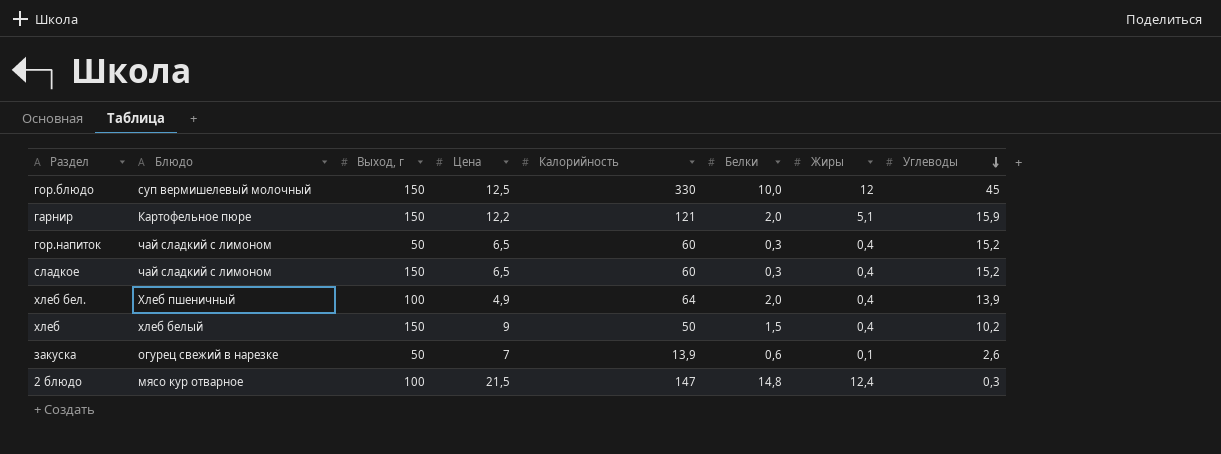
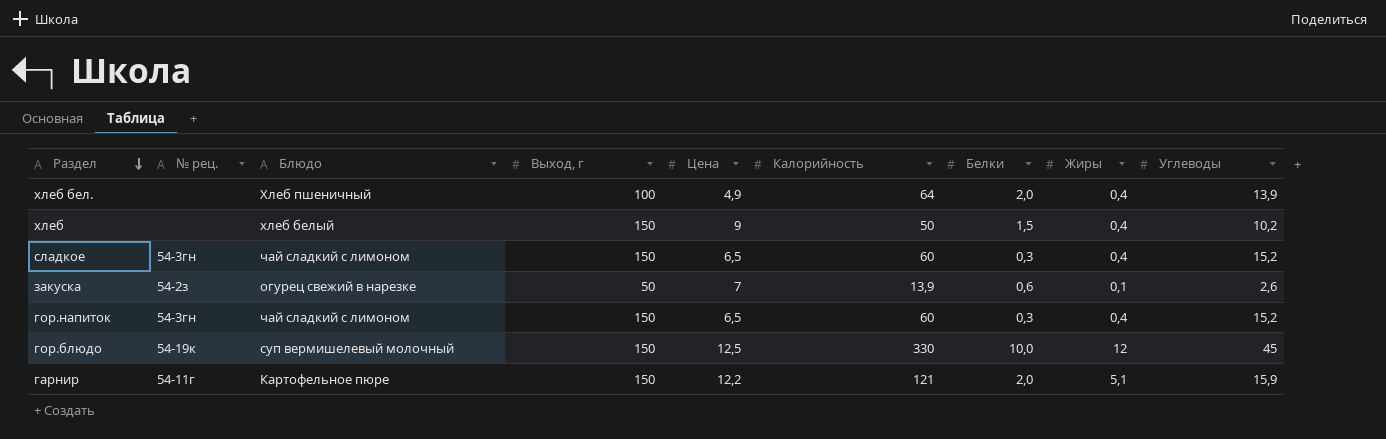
row order: Углеводы descending -> Раздел descending
column № рец. | position: none -> 2
row 2 блюдо: мясо кур отварное | 100 | 21,5 | 147 | 14,8 | 12,4 | 0,3 -> none
гор.напиток | Выход, г: 50 -> 150

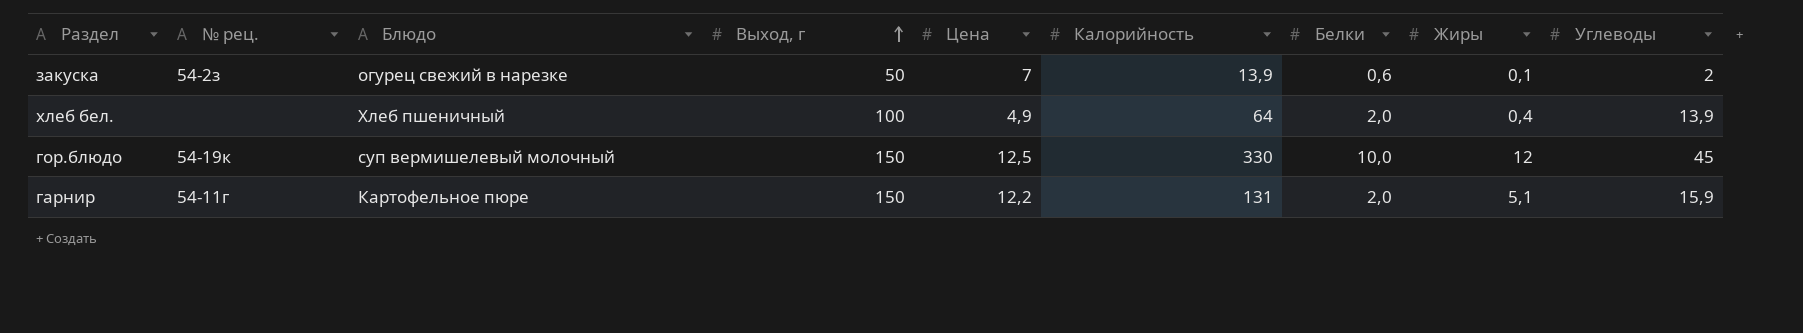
row order: Раздел descending -> Выход, г ascending
row хлеб: none | хлеб белый | 150 | 9 | 50 | 1,5 | 0,4 | 10,2 -> none
row сладкое: 54-3гн | чай сладкий с лимоном | 150 | 6,5 | 60 | 0,3 | 0,4 | 15,2 -> none
row гор.напиток: 54-3гн | чай сладкий с лимоном | 150 | 6,5 | 60 | 0,3 | 0,4 | 15,2 -> none
закуска | Углеводы: 2,6 -> 2
гарнир | Калорийность: 121 -> 131

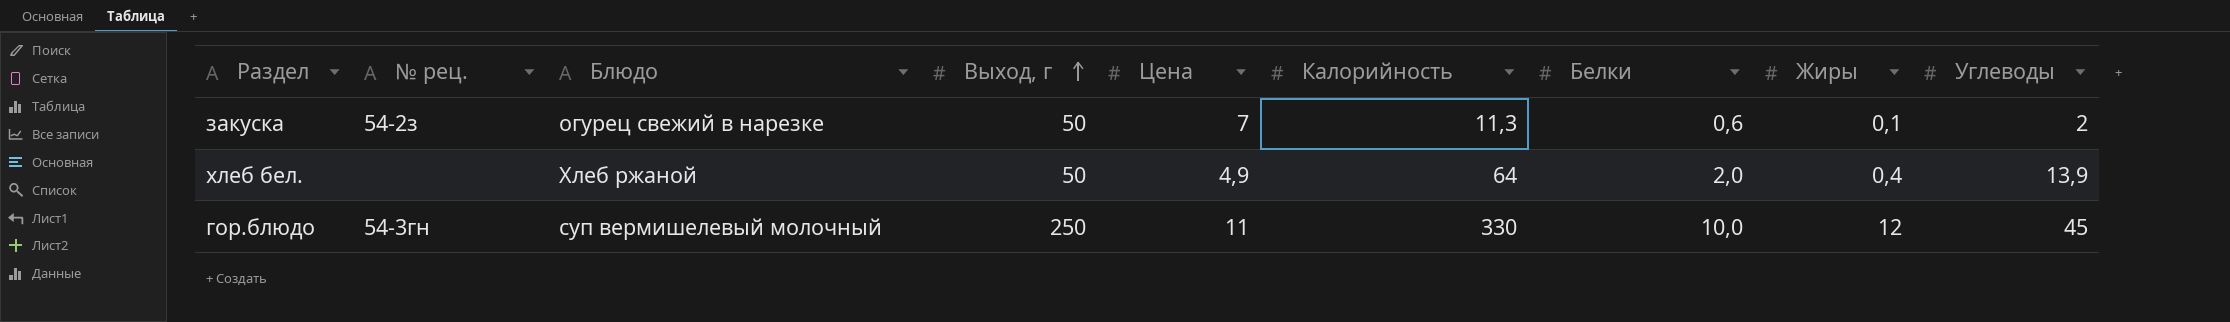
row гарнир: 54-11г | Картофельное пюре | 150 | 12,2 | 131 | 2,0 | 5,1 | 15,9 -> none
закуска | Калорийность: 13,9 -> 11,3
хлеб бел. | Блюдо: Хлеб пшеничный -> Хлеб ржаной
хлеб бел. | Выход, г: 100 -> 50
гор.блюдо | № рец.: 54-19к -> 54-3гн
гор.блюдо | Выход, г: 150 -> 250
гор.блюдо | Цена: 12,5 -> 11

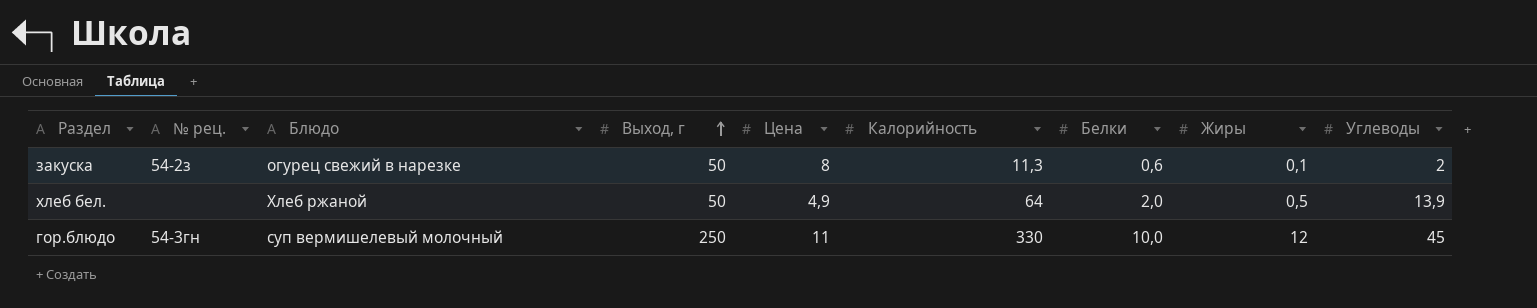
закуска | Цена: 7 -> 8
хлеб бел. | Жиры: 0,4 -> 0,5

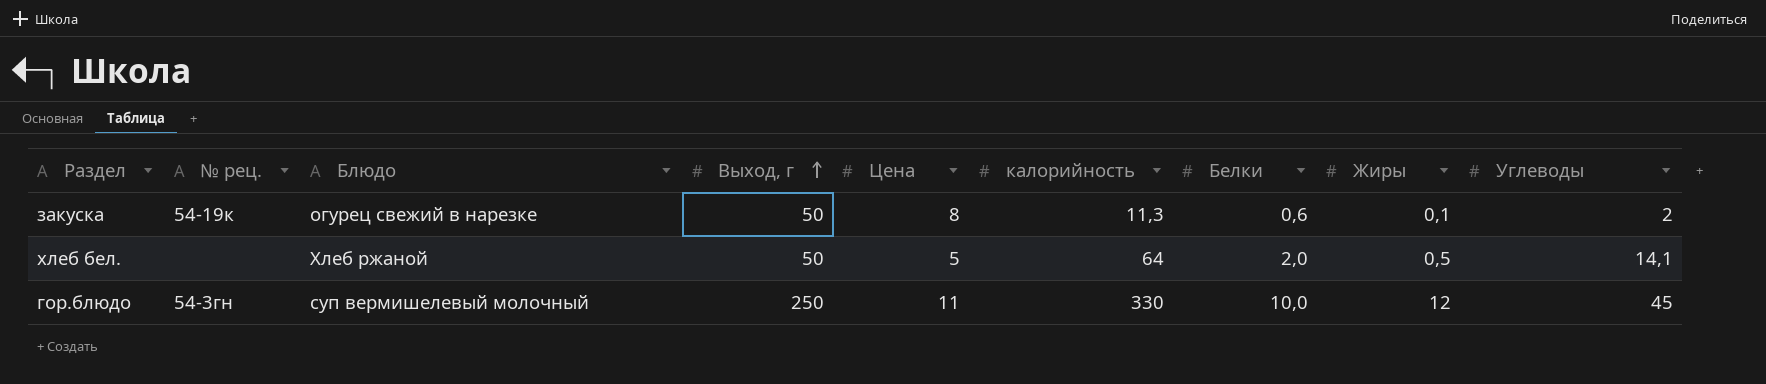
column name: Калорийность -> калорийность
закуска | № рец.: 54-2з -> 54-19к
хлеб бел. | Цена: 4,9 -> 5
хлеб бел. | Углеводы: 13,9 -> 14,1

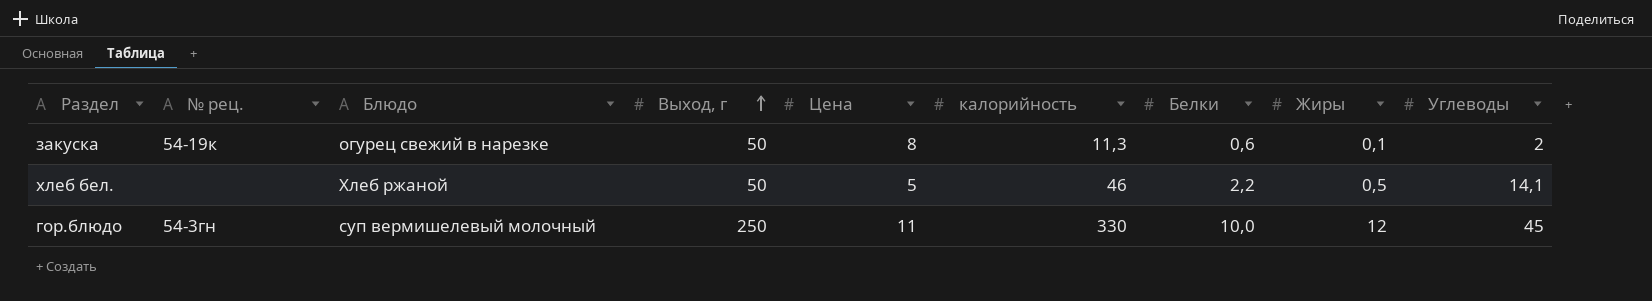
хлеб бел. | калорийность: 64 -> 46
хлеб бел. | Белки: 2,0 -> 2,2

